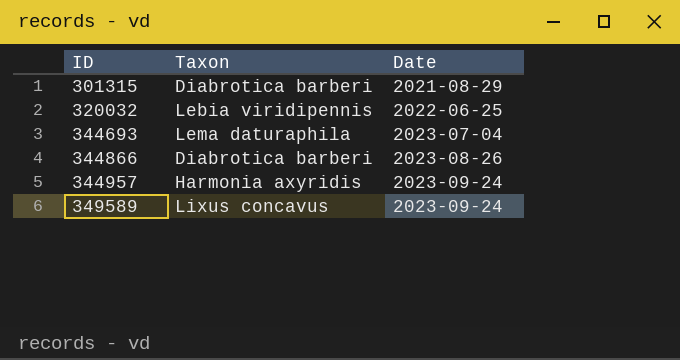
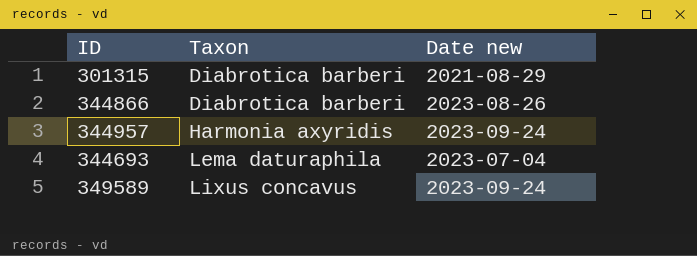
row order: ID ascending -> Taxon ascending
column name: Date -> Date new
row 320032: Lebia viridipennis | 2022-06-25 -> none

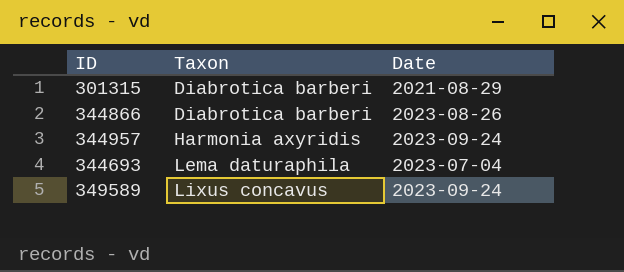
column name: Date new -> Date

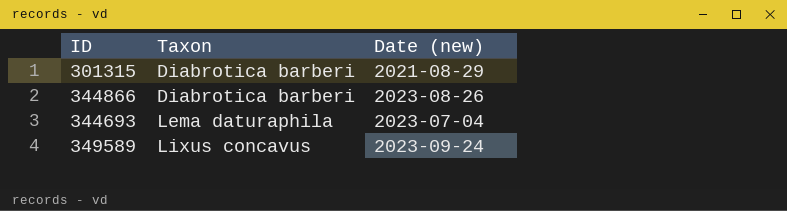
column name: Date -> Date (new)
row 344957: Harmonia axyridis | 2023-09-24 -> none

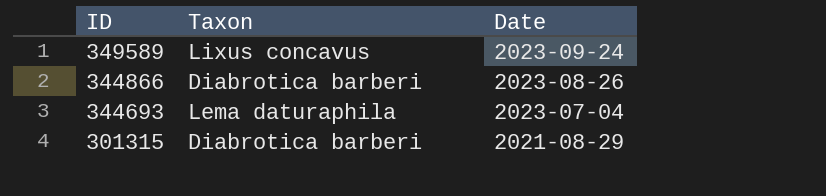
row order: Taxon ascending -> ID descending
column name: Date (new) -> Date

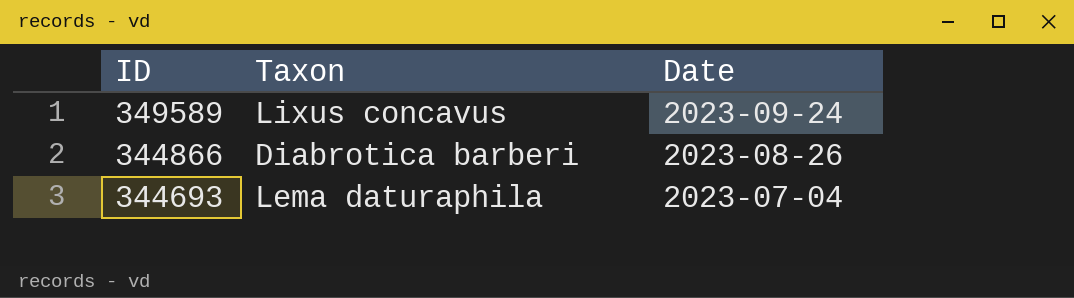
row 301315: Diabrotica barberi | 2021-08-29 -> none

